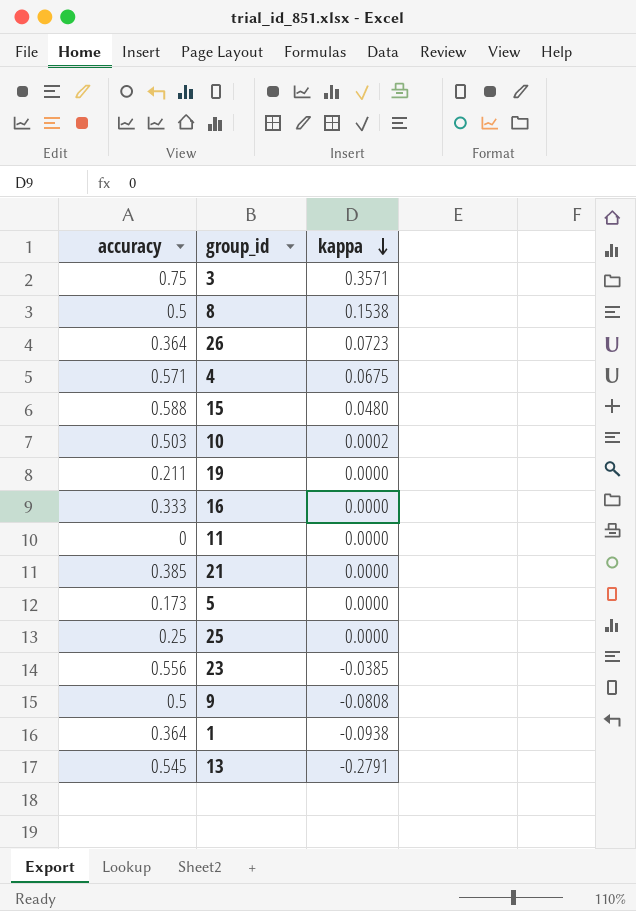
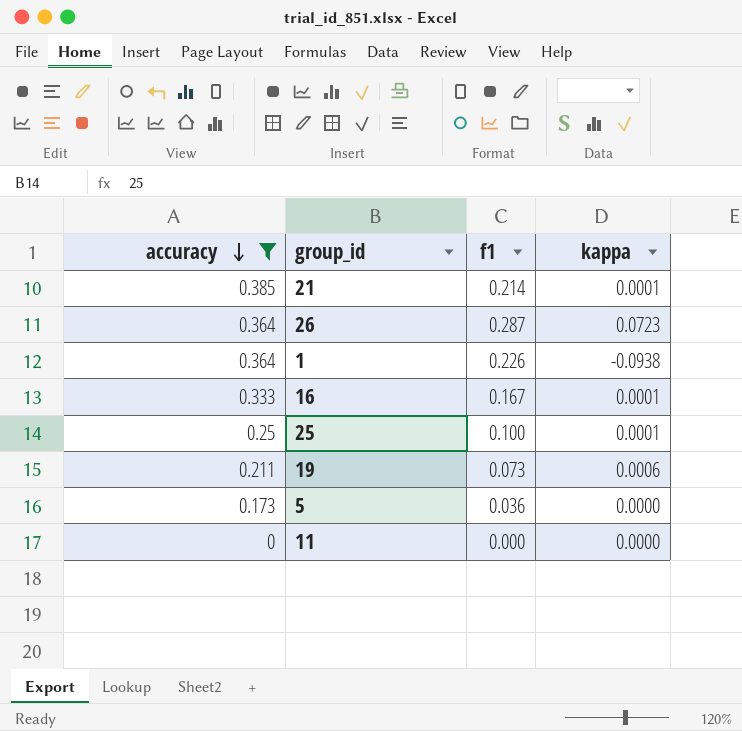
filter: none -> accuracy <= 0.385
row order: kappa descending -> accuracy descending
column f1 | position: none -> 3
21 | kappa: 0.0000 -> 0.0001
16 | kappa: 0.0000 -> 0.0001
25 | kappa: 0.0000 -> 0.0001
19 | kappa: 0.0000 -> 0.0006

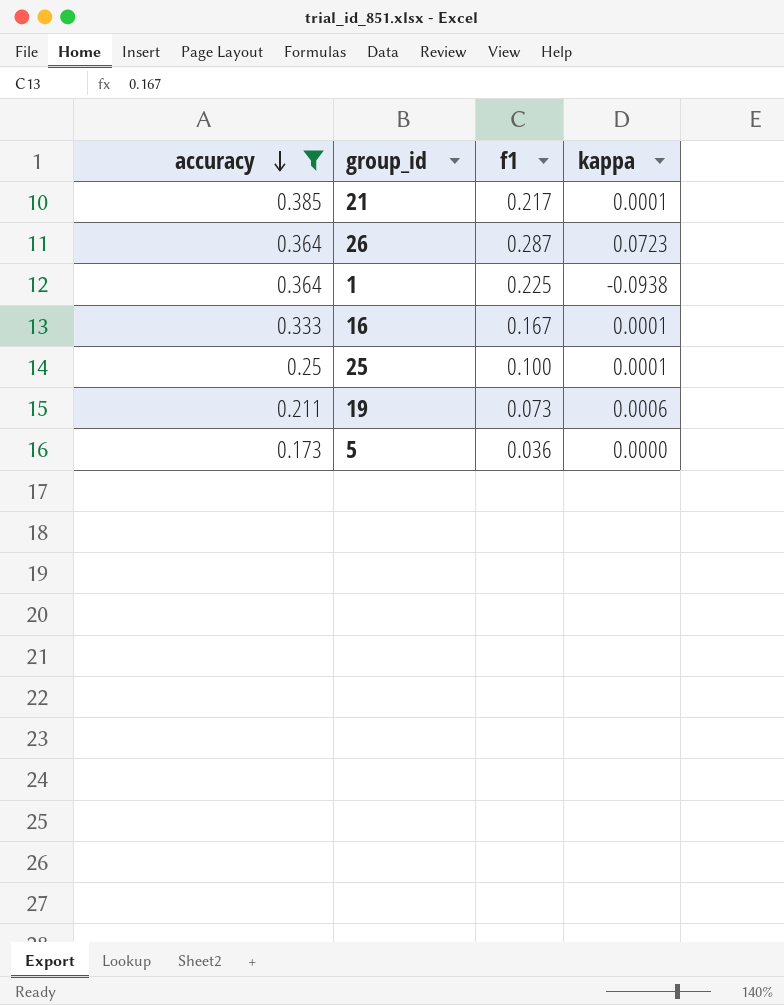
row 11: 0 | 0.000 | 0.0000 -> none
21 | f1: 0.214 -> 0.217
1 | f1: 0.226 -> 0.225

